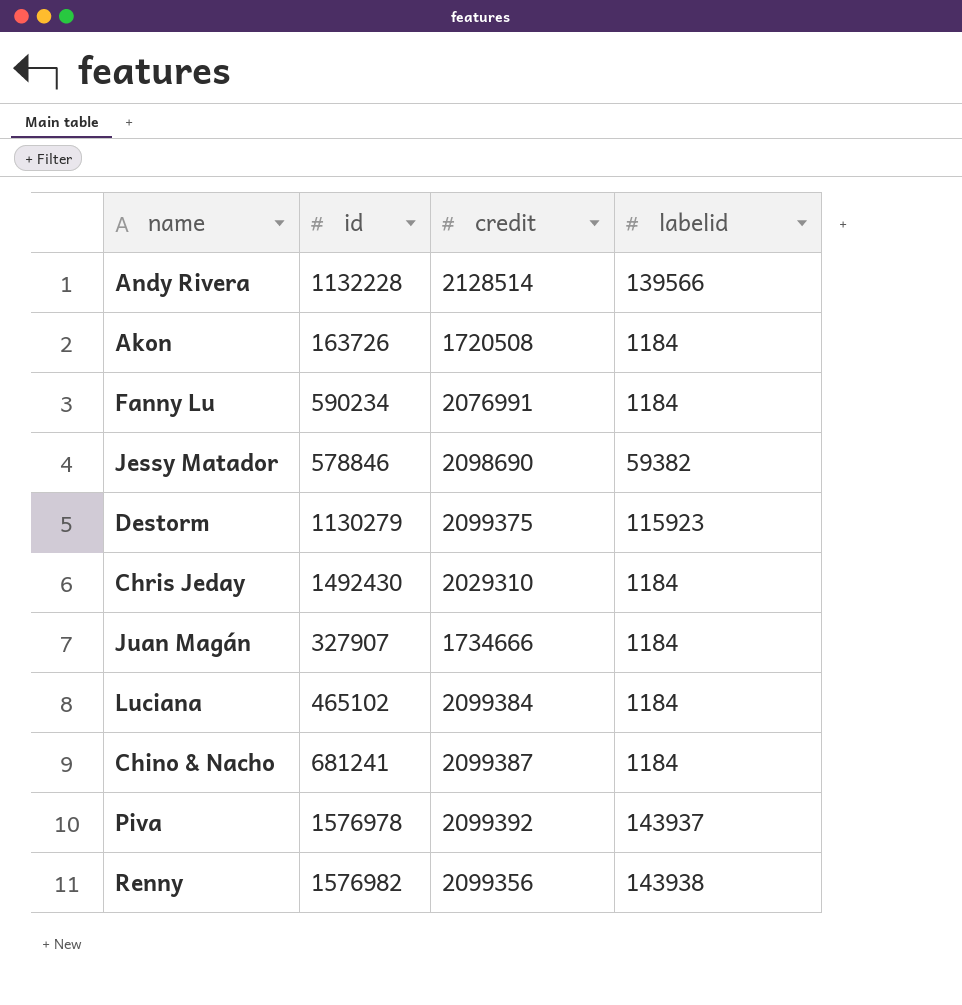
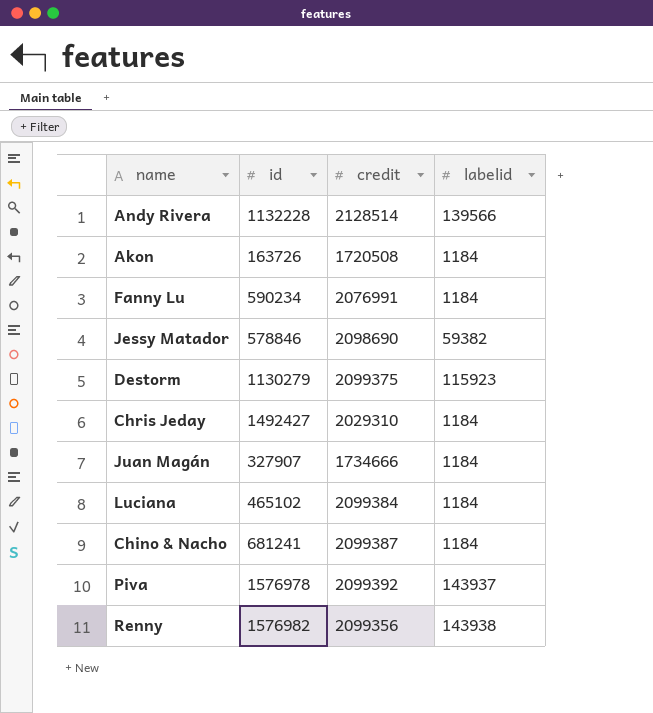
Chris Jeday | id: 1492430 -> 1492427

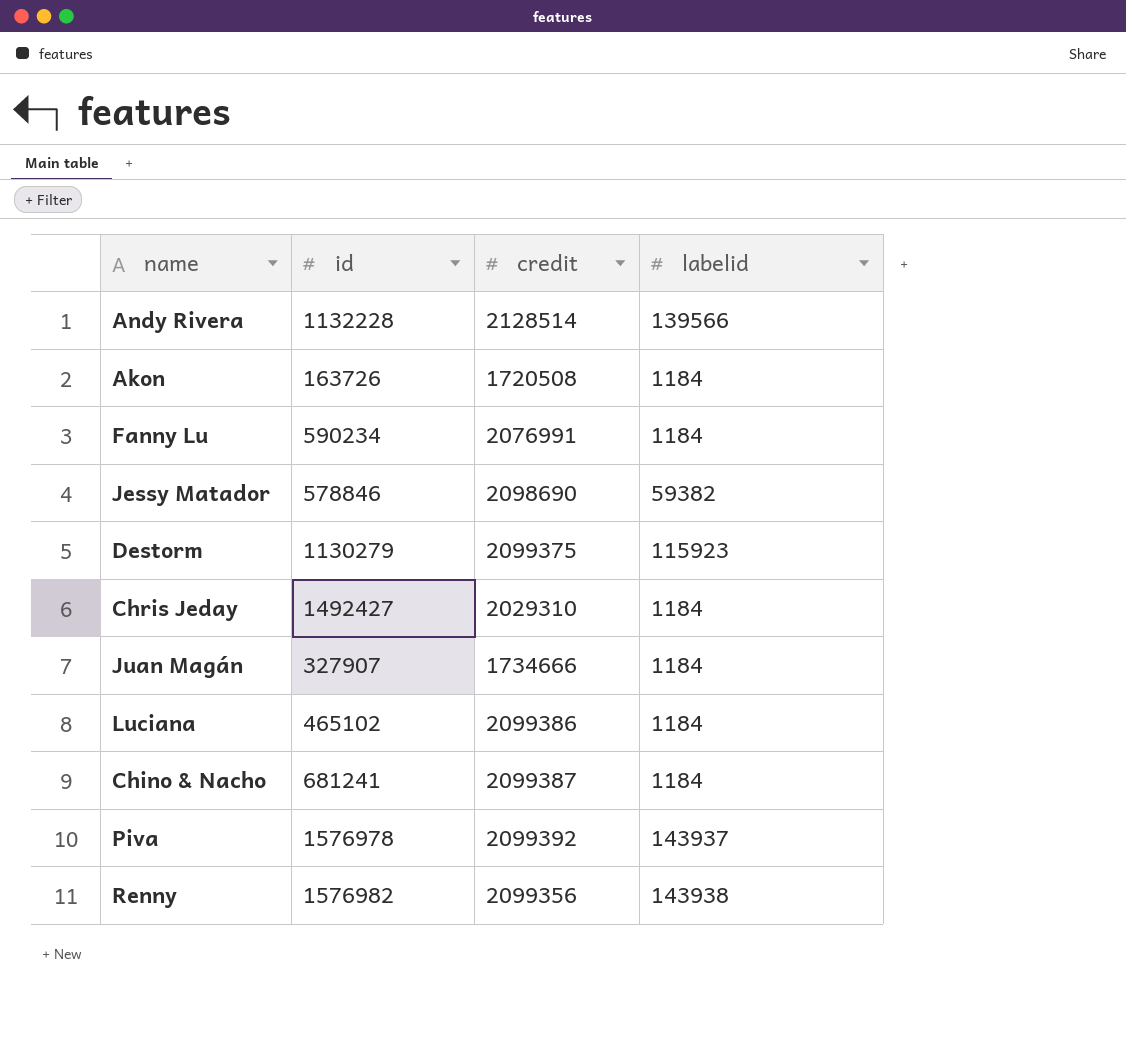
Luciana | credit: 2099384 -> 2099386

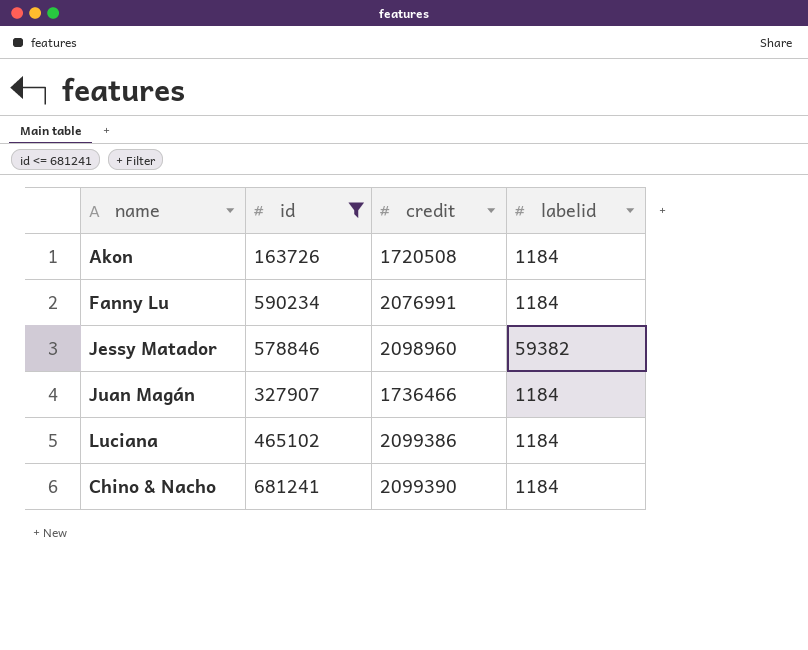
filter: none -> id <= 681241
Jessy Matador | credit: 2098690 -> 2098960
Juan Magán | credit: 1734666 -> 1736466
Chino & Nacho | credit: 2099387 -> 2099390

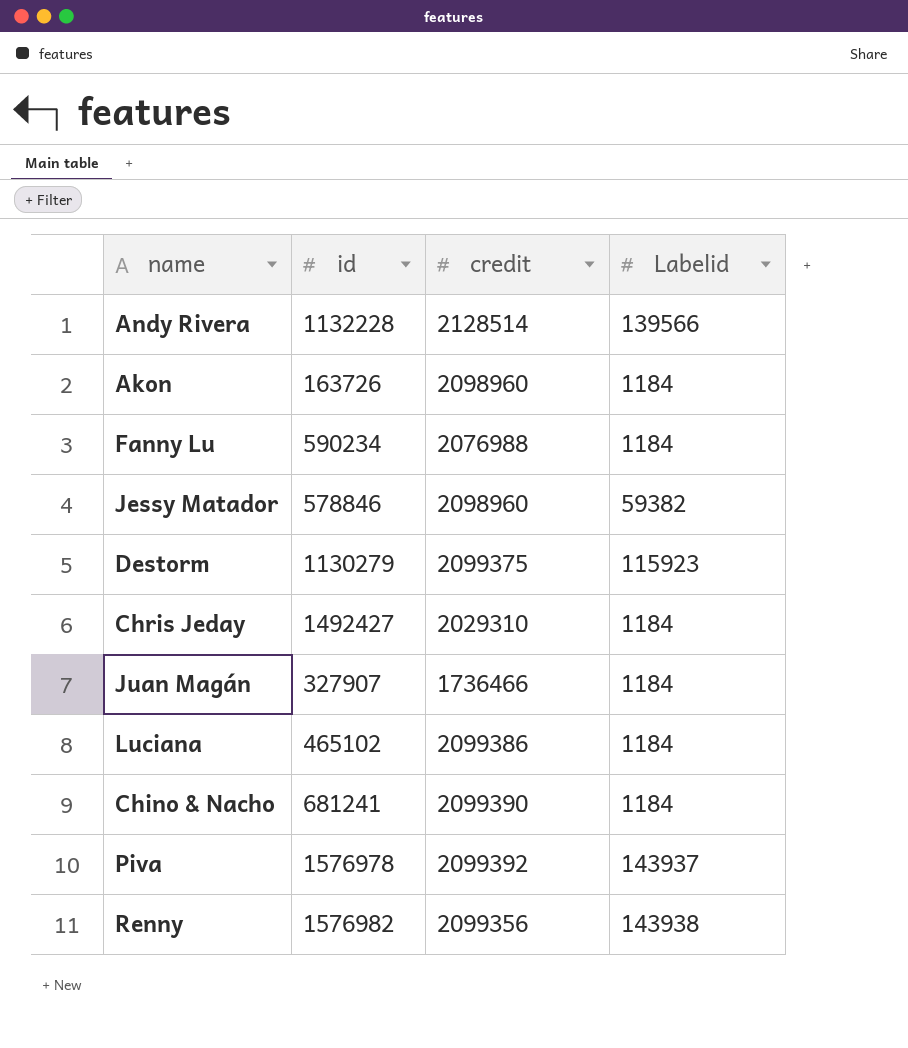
filter: id <= 681241 -> none
column name: labelid -> Labelid
Akon | credit: 1720508 -> 2098960
Fanny Lu | credit: 2076991 -> 2076988

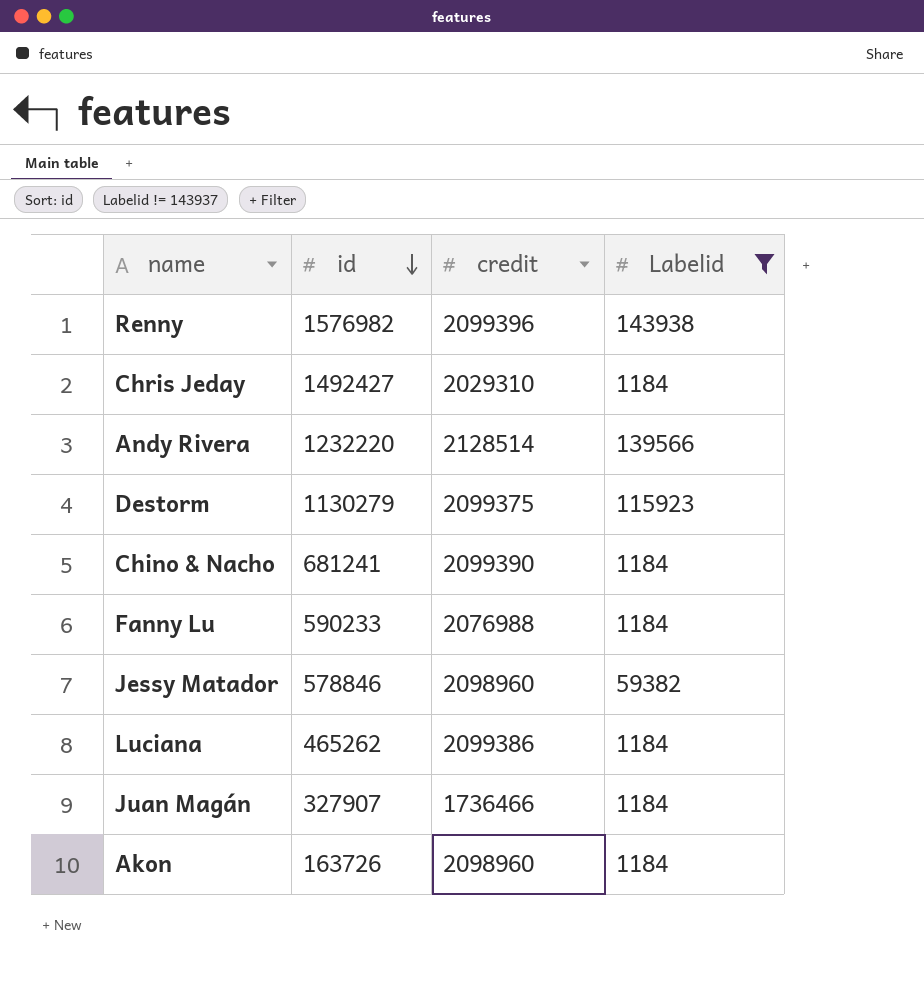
filter: none -> Labelid != 143937
row order: none -> id descending
Renny | credit: 2099356 -> 2099396
Andy Rivera | id: 1132228 -> 1232220
Fanny Lu | id: 590234 -> 590233
Luciana | id: 465102 -> 465262

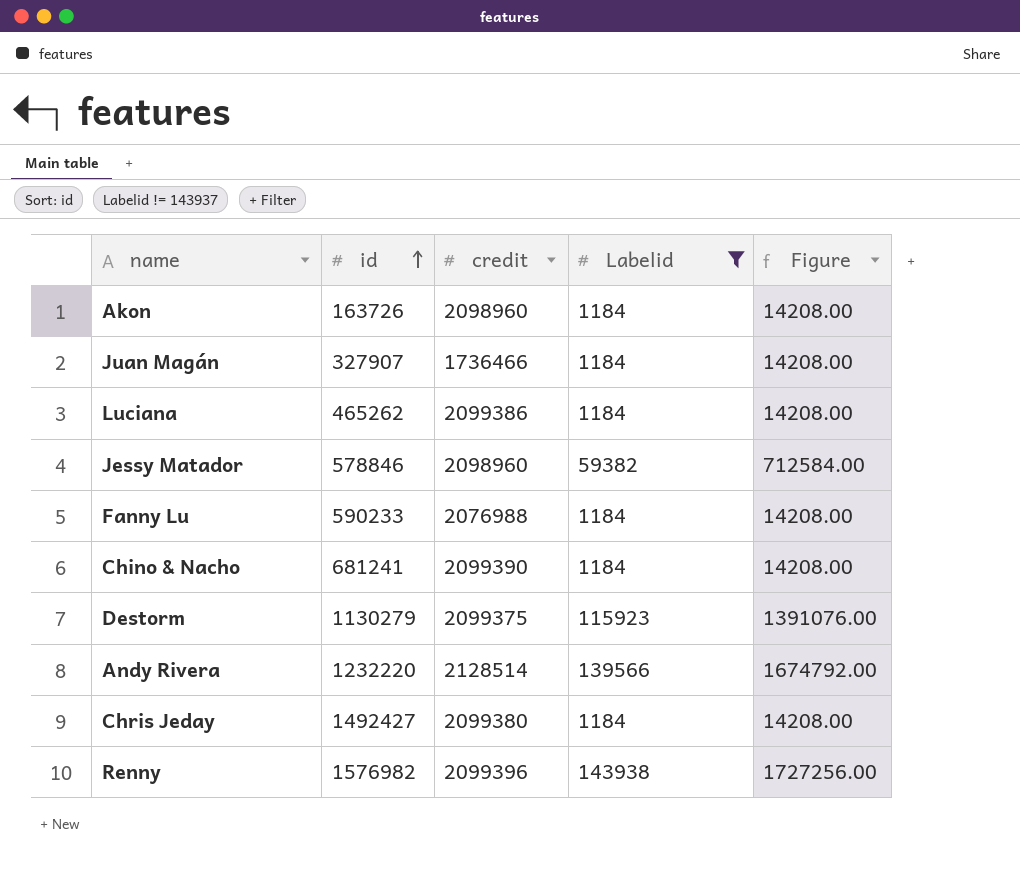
row order: id descending -> id ascending
column Figure | formula: none -> [Labelid] * 12
Chris Jeday | credit: 2029310 -> 2099380

